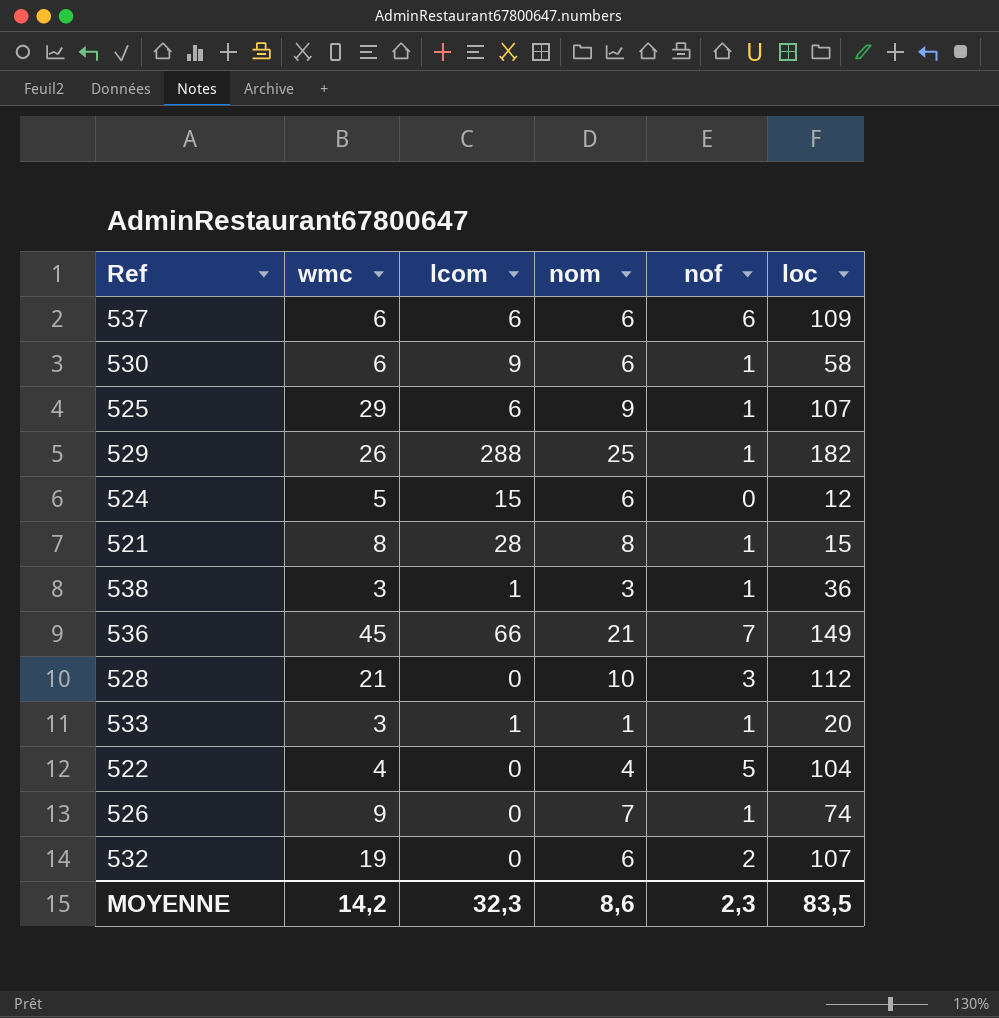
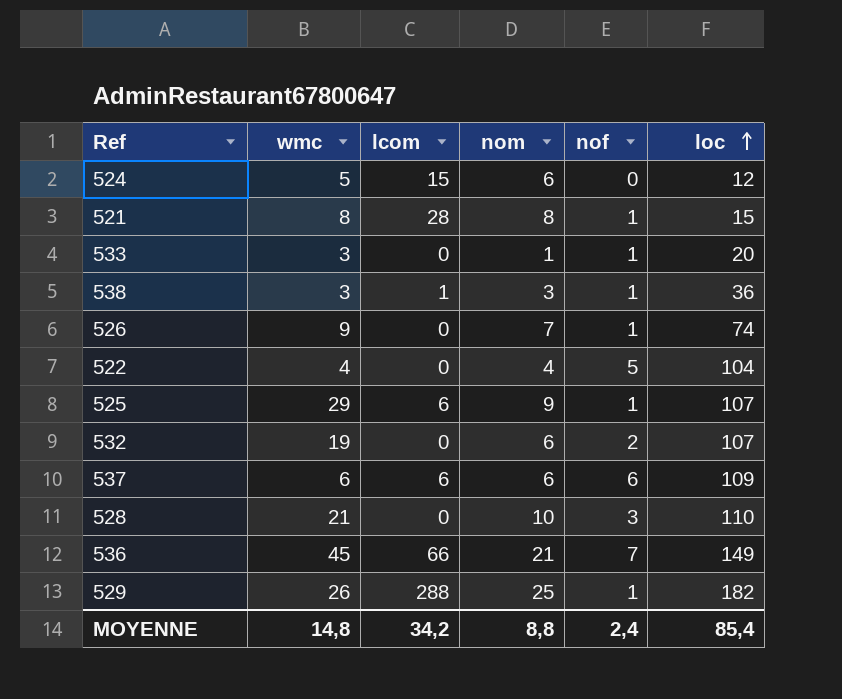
row order: none -> loc ascending
row 530: 6 | 9 | 6 | 1 | 58 -> none
533 | lcom: 1 -> 0
528 | loc: 112 -> 110
MOYENNE | wmc: 14,2 -> 14,8
MOYENNE | lcom: 32,3 -> 34,2
MOYENNE | nom: 8,6 -> 8,8
MOYENNE | nof: 2,3 -> 2,4
MOYENNE | loc: 83,5 -> 85,4

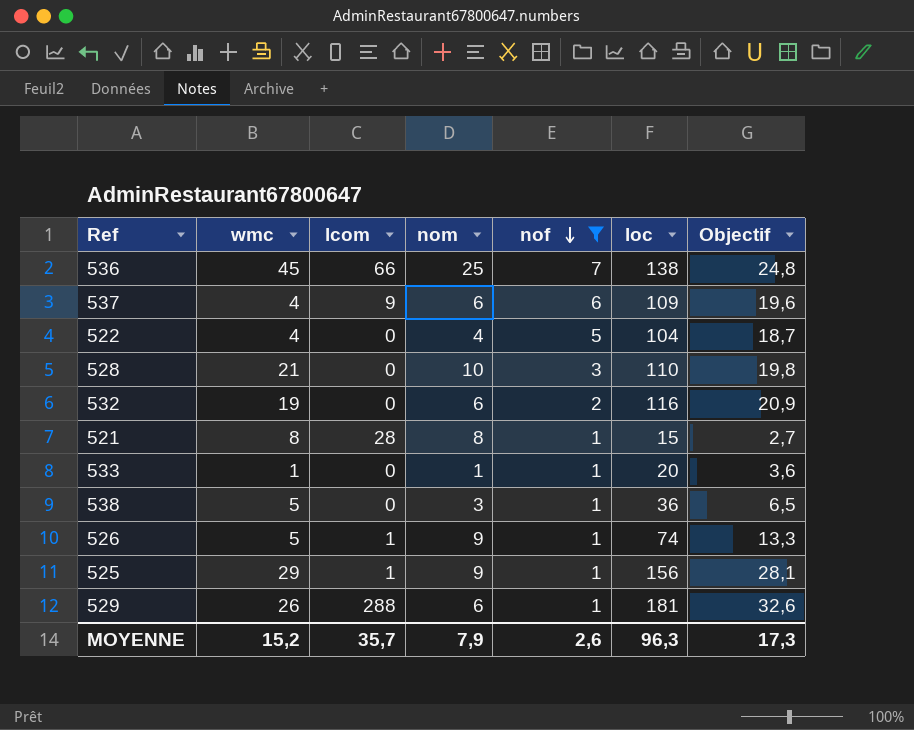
filter: none -> nof != 0
row order: loc ascending -> nof descending
column Objectif | formula: none -> [loc] * 0,18
536 | nom: 21 -> 25
536 | loc: 149 -> 138
537 | wmc: 6 -> 4
537 | lcom: 6 -> 9
532 | loc: 107 -> 116
533 | wmc: 3 -> 1
538 | wmc: 3 -> 5
538 | lcom: 1 -> 0
526 | wmc: 9 -> 5
526 | lcom: 0 -> 1
526 | nom: 7 -> 9
525 | lcom: 6 -> 1
525 | loc: 107 -> 156
529 | nom: 25 -> 6
529 | loc: 182 -> 181
MOYENNE | wmc: 14,8 -> 15,2
MOYENNE | lcom: 34,2 -> 35,7
MOYENNE | nom: 8,8 -> 7,9
MOYENNE | nof: 2,4 -> 2,6
MOYENNE | loc: 85,4 -> 96,3

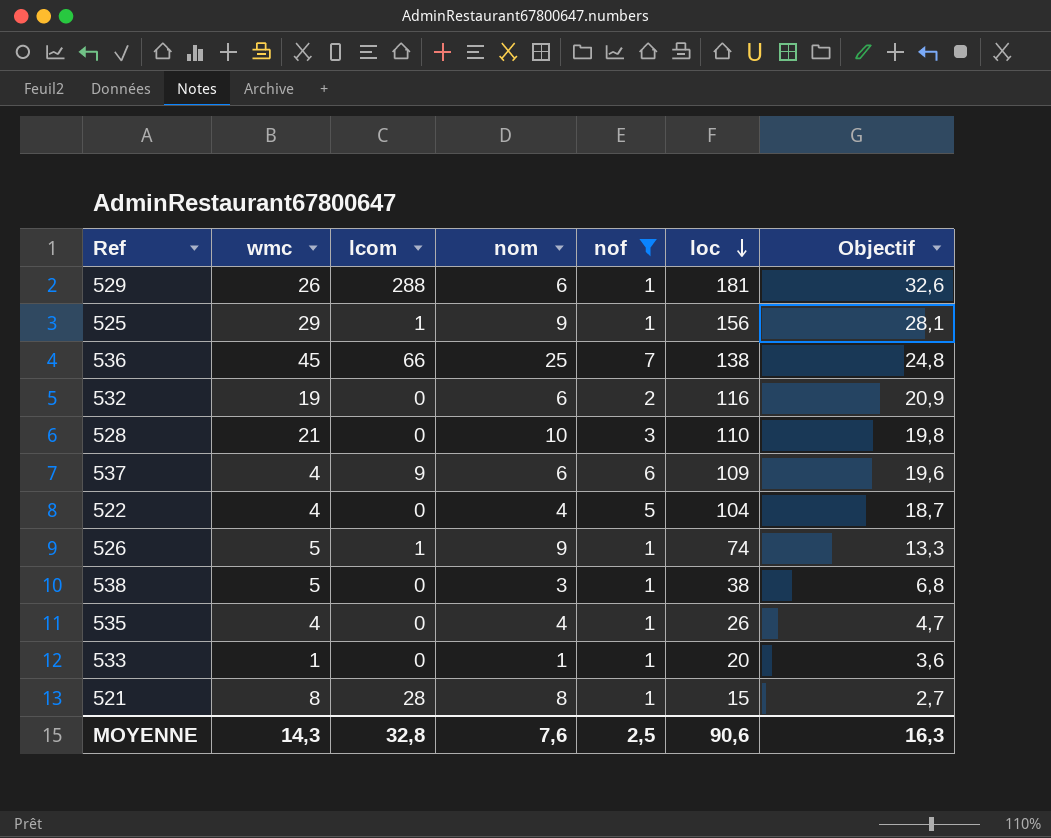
row order: nof descending -> loc descending
538 | loc: 36 -> 38
538 | Objectif: 6,5 -> 6,8
row 535: none -> 4 | 0 | 4 | 1 | 26 | 4,7
MOYENNE | wmc: 15,2 -> 14,3
MOYENNE | lcom: 35,7 -> 32,8
MOYENNE | nom: 7,9 -> 7,6
MOYENNE | nof: 2,6 -> 2,5
MOYENNE | loc: 96,3 -> 90,6
MOYENNE | Objectif: 17,3 -> 16,3

